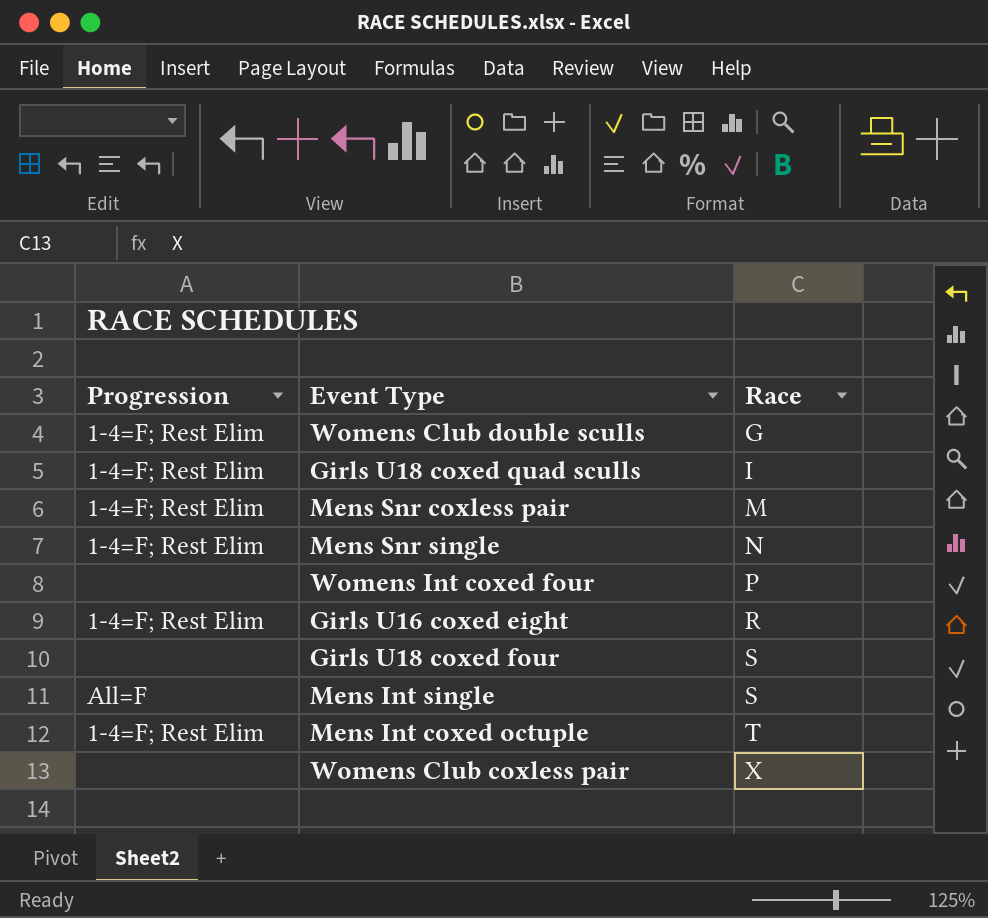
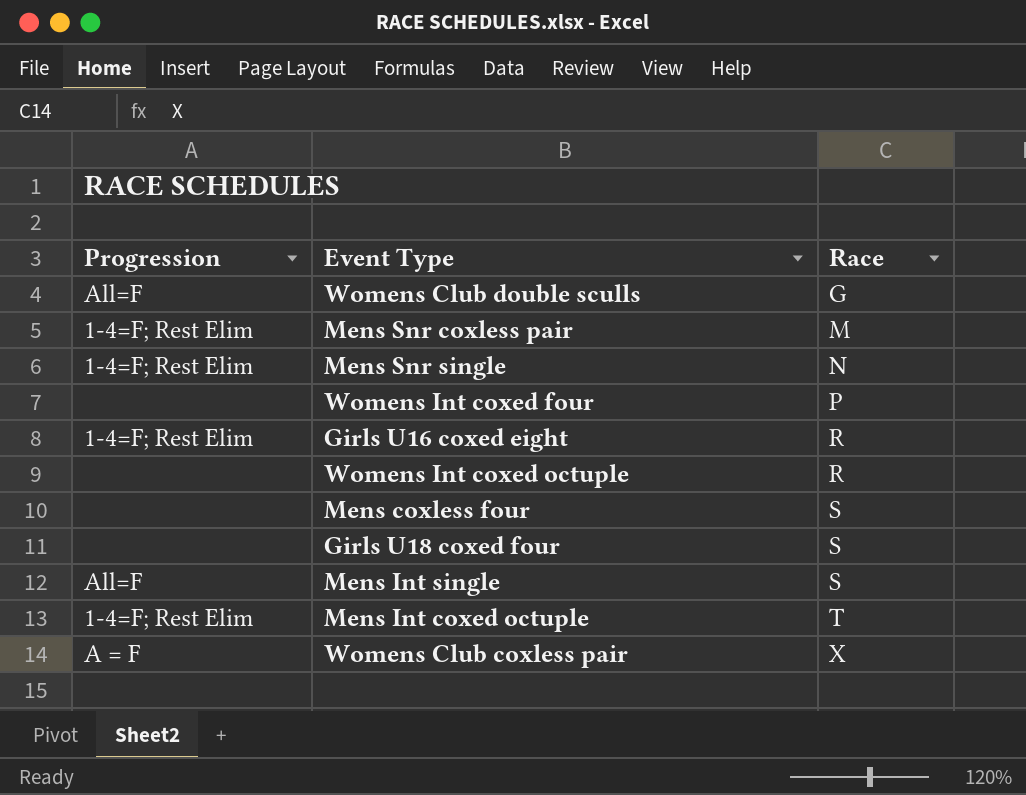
row Girls U18 coxed quad sculls: 1-4=F; Rest Elim | I -> none
Womens Club double sculls | Progression: 1-4=F; Rest Elim -> All=F
row Womens Int coxed octuple: none -> none | R
row Mens coxless four: none -> none | S
Womens Club coxless pair | Progression: none -> A = F

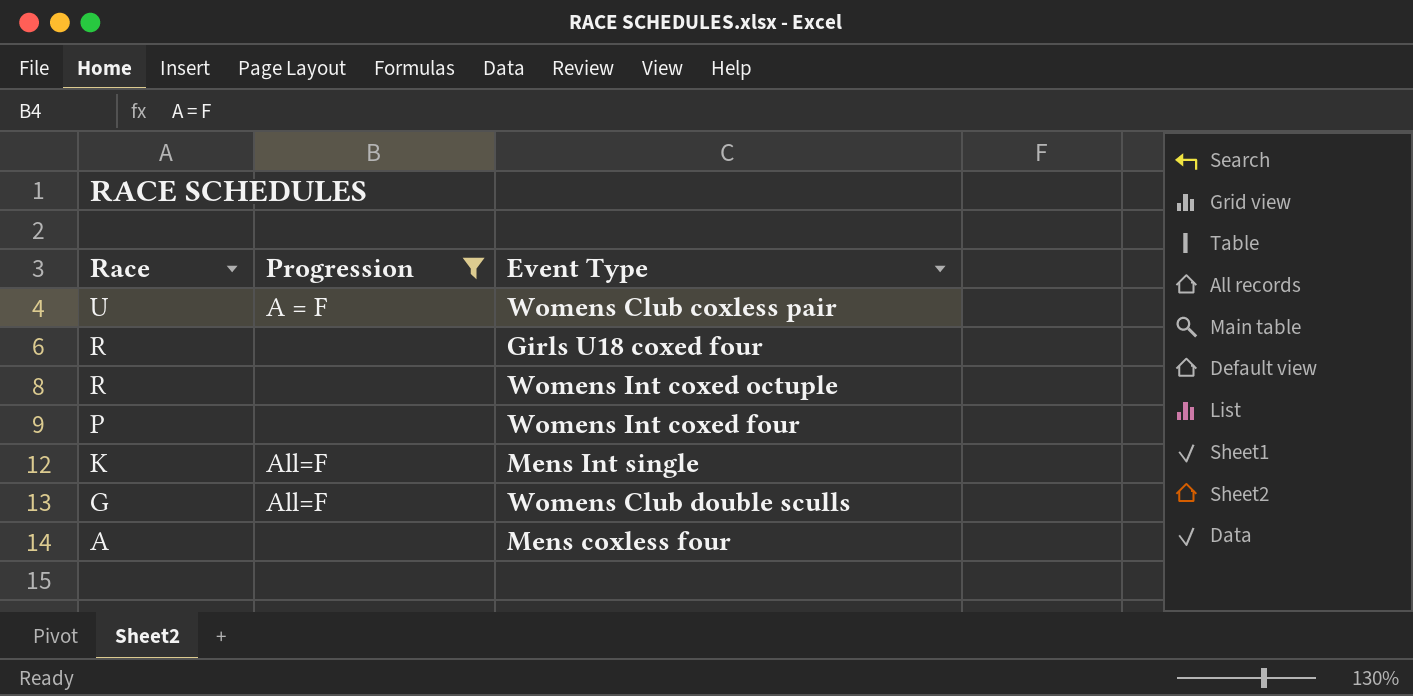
filter: none -> Progression != 1-4=F; Rest Elim
row order: Race ascending -> Race descending
column Race | position: 3 -> 1
Womens Club coxless pair | Race: X -> U
Girls U18 coxed four | Race: S -> R
Mens Int single | Race: S -> K
Mens coxless four | Race: S -> A

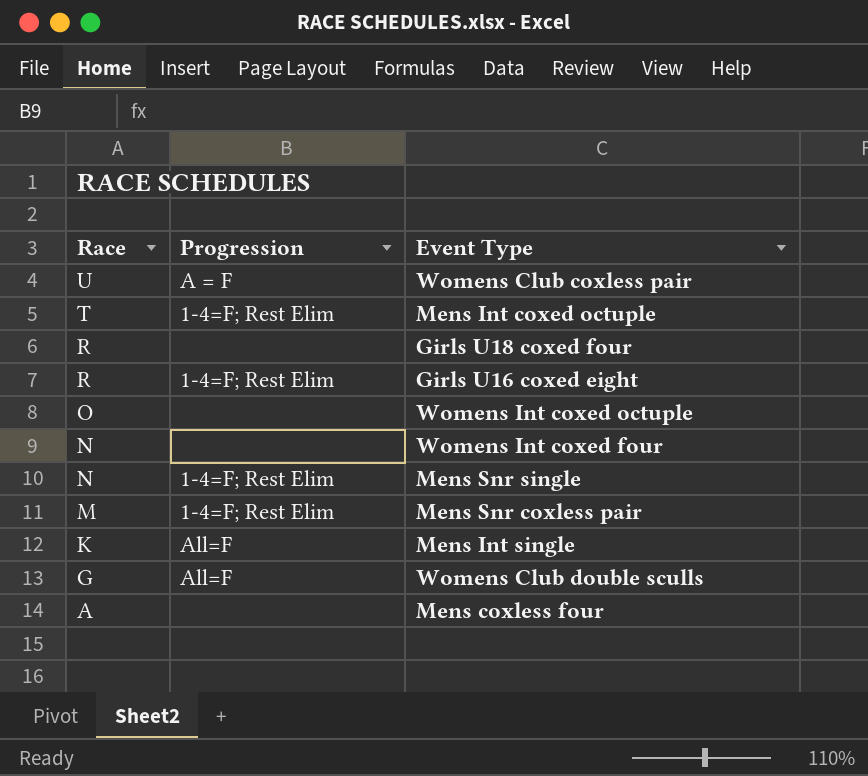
filter: Progression != 1-4=F; Rest Elim -> none
Womens Int coxed octuple | Race: R -> O
Womens Int coxed four | Race: P -> N

